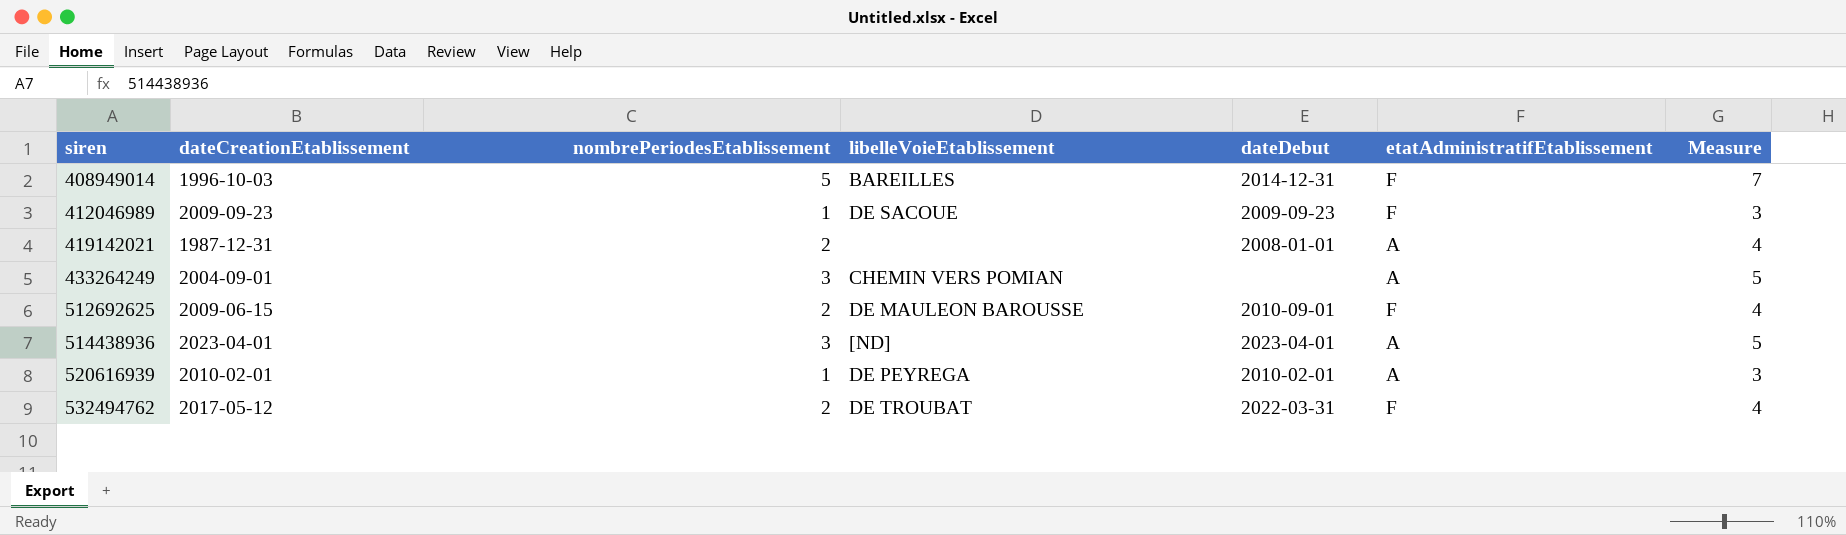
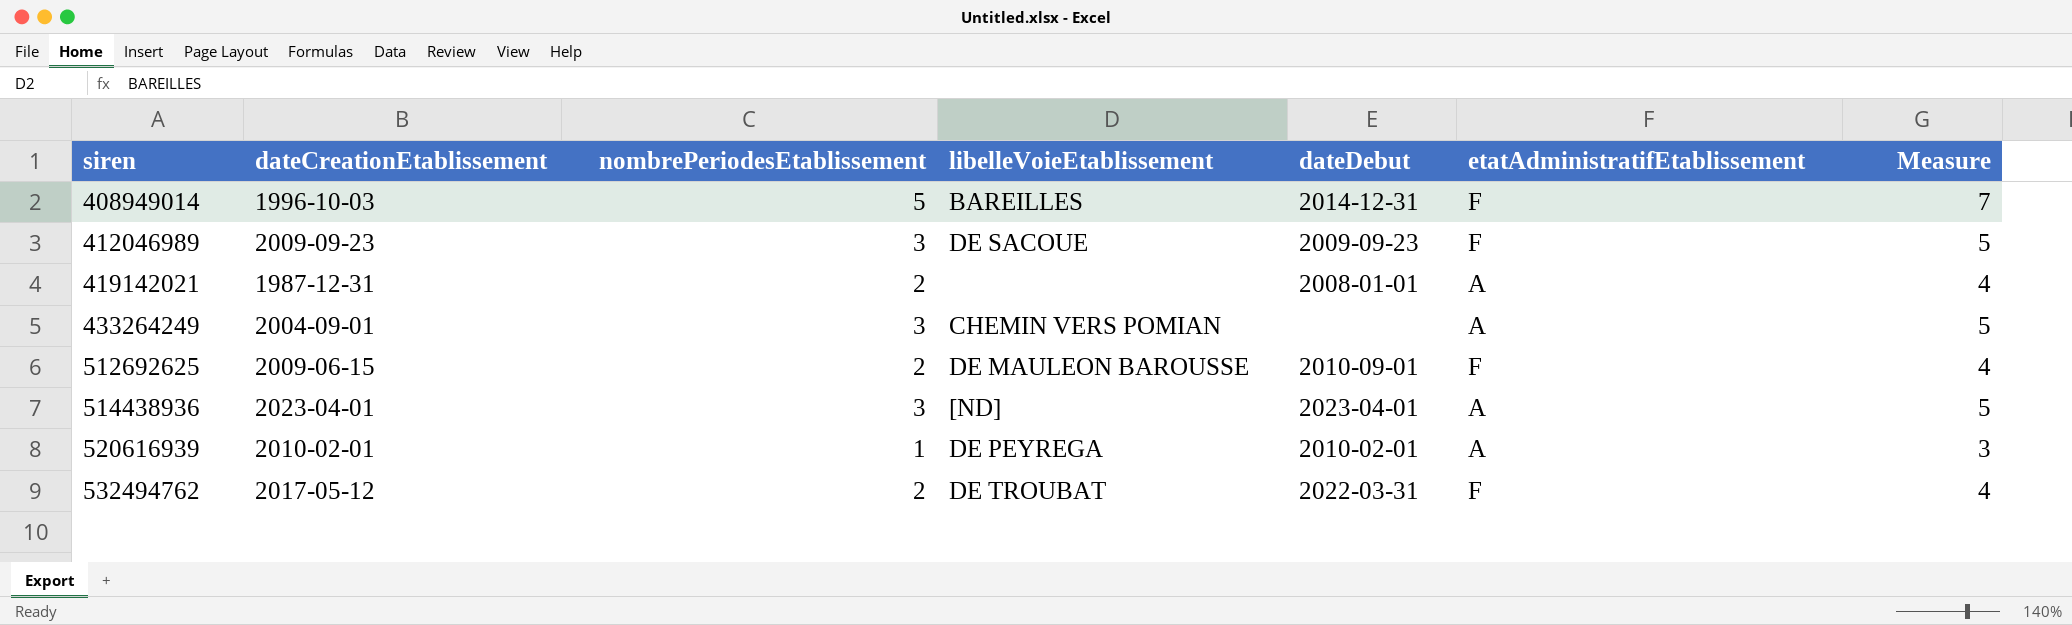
412046989 | nombrePeriodesEtablissement: 1 -> 3
412046989 | Measure: 3 -> 5

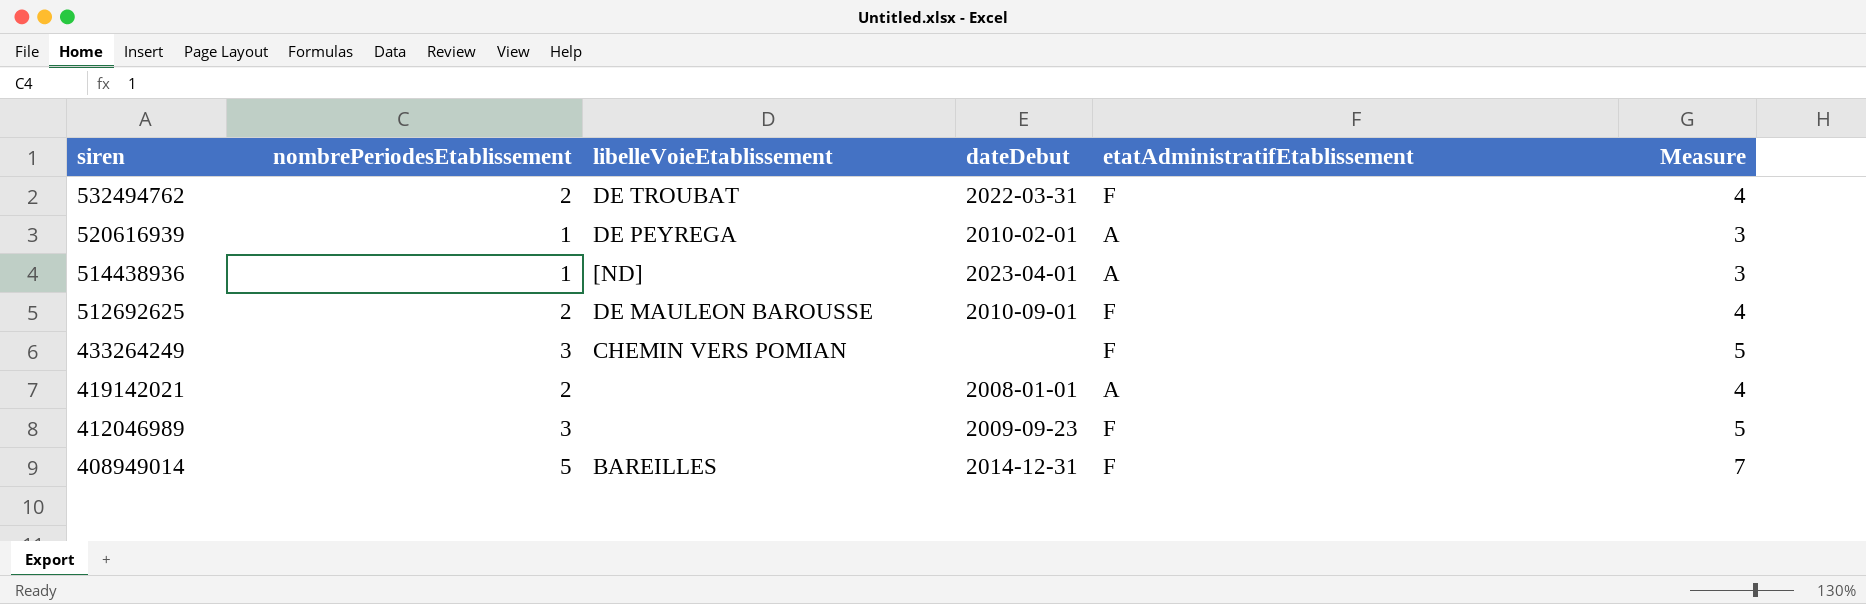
row order: siren ascending -> siren descending
column dateCreationEtablissement | position: 2 -> none
514438936 | nombrePeriodesEtablissement: 3 -> 1
514438936 | Measure: 5 -> 3
433264249 | etatAdministratifEtablissement: A -> F
412046989 | libelleVoieEtablissement: DE SACOUE -> none

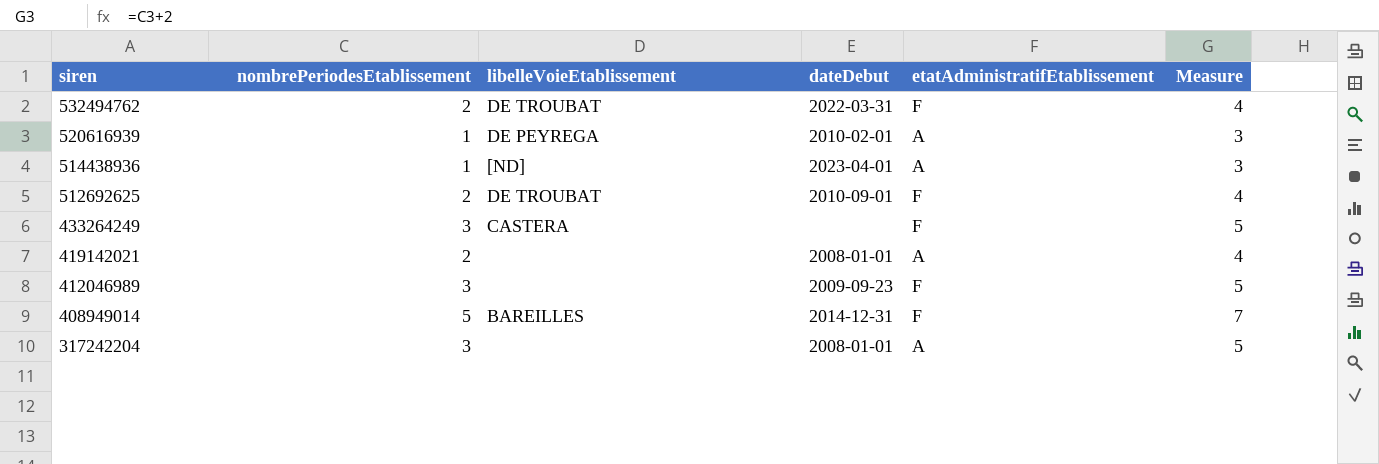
512692625 | libelleVoieEtablissement: DE MAULEON BAROUSSE -> DE TROUBAT
433264249 | libelleVoieEtablissement: CHEMIN VERS POMIAN -> CASTERA
row 317242204: none -> 3 | none | 2008-01-01 | A | 5

